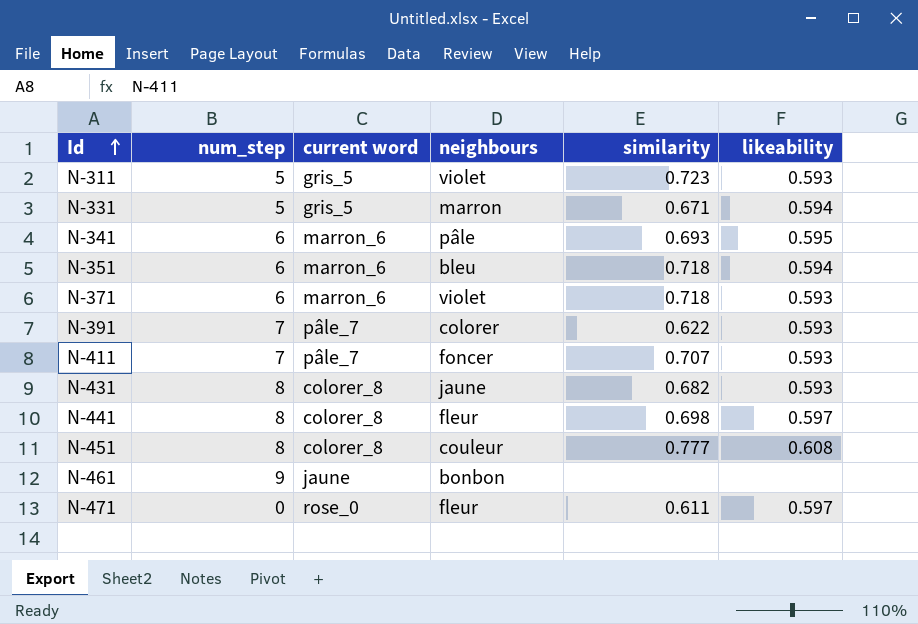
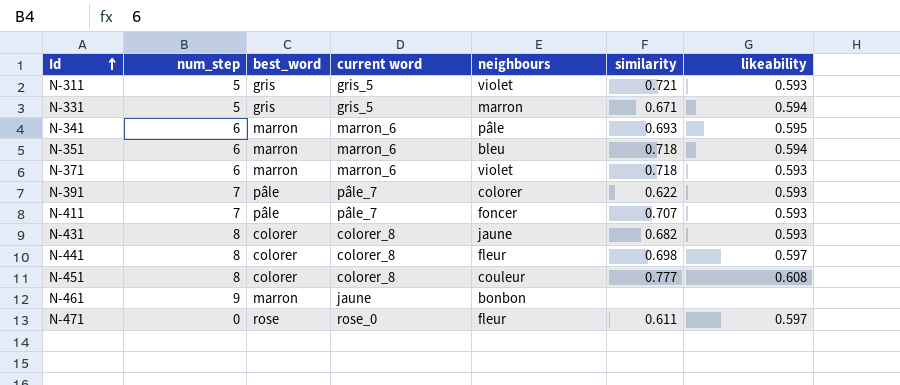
column best_word | position: none -> 3
N-311 | similarity: 0.723 -> 0.721

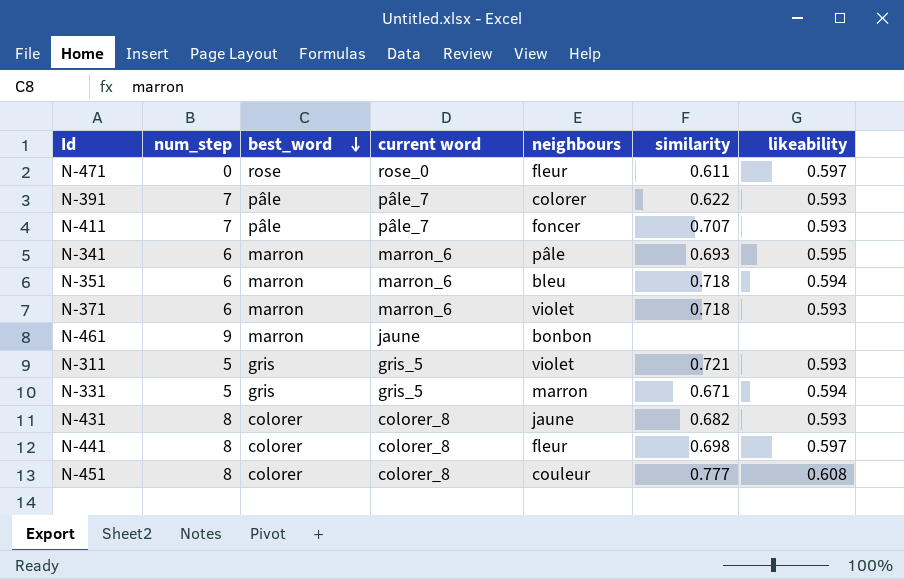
row order: Id ascending -> best_word descending

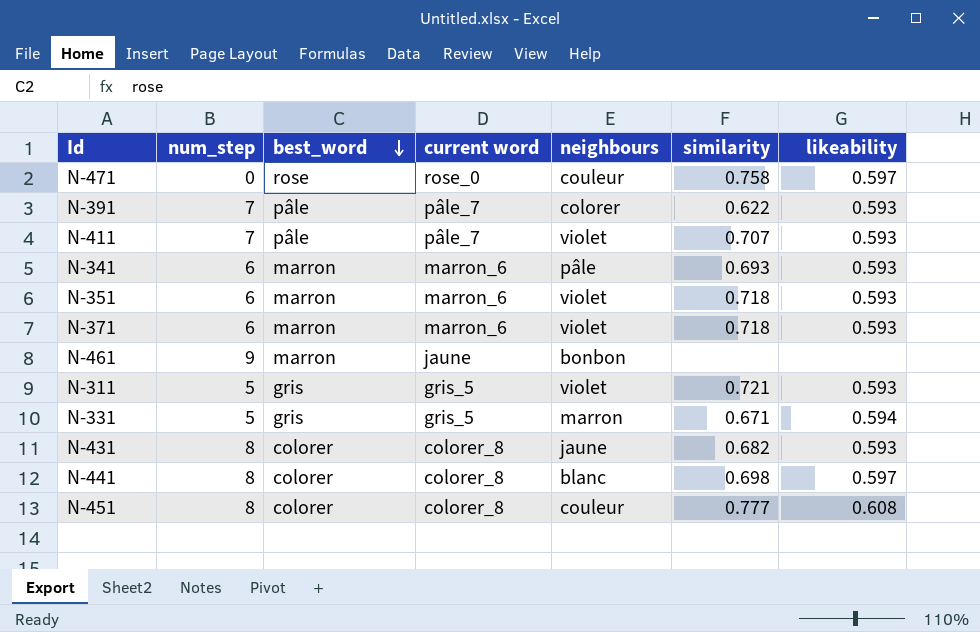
N-471 | neighbours: fleur -> couleur
N-471 | similarity: 0.611 -> 0.758
N-411 | neighbours: foncer -> violet
N-341 | likeability: 0.595 -> 0.593
N-351 | neighbours: bleu -> violet
N-351 | likeability: 0.594 -> 0.593
N-441 | neighbours: fleur -> blanc

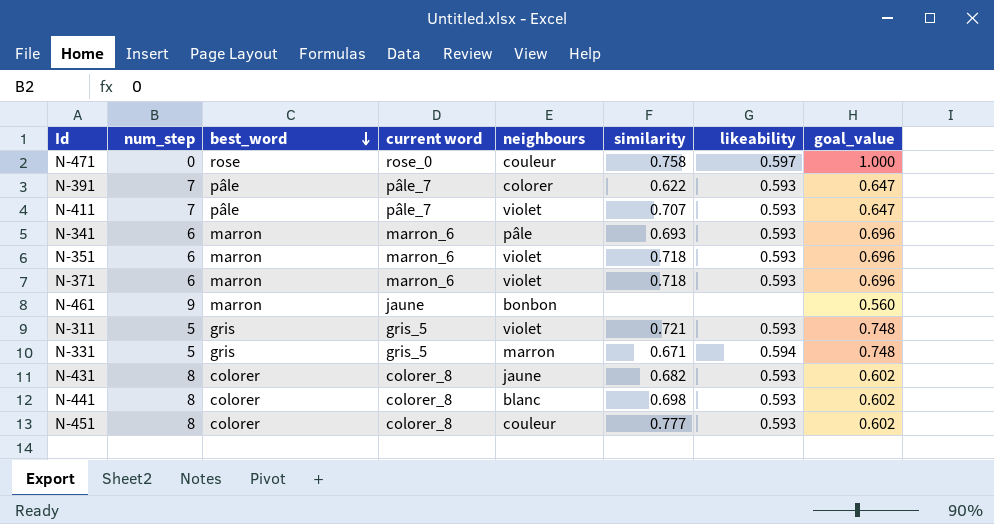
column goal_value | position: none -> 8
N-441 | likeability: 0.597 -> 0.593
N-451 | likeability: 0.608 -> 0.593

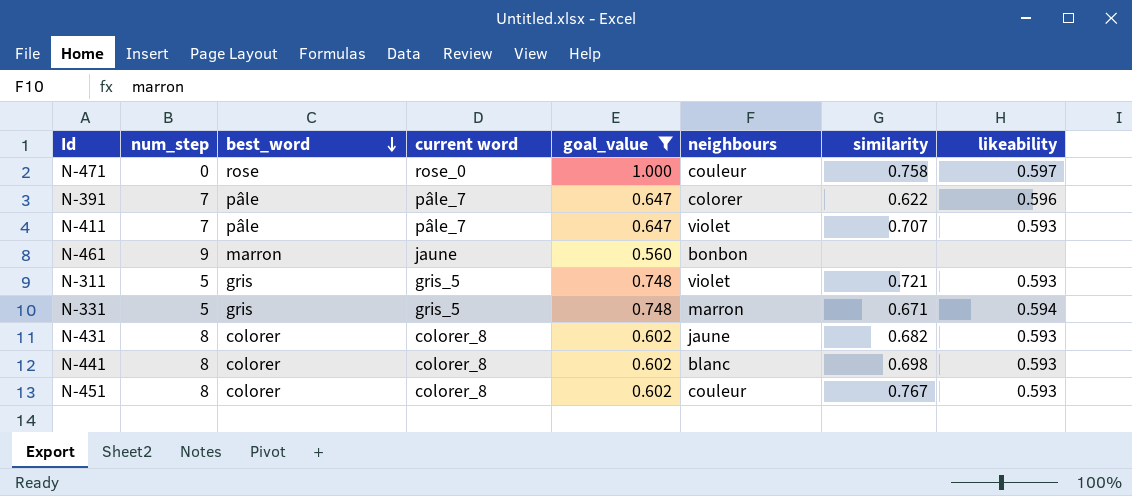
filter: none -> goal_value != 0.696
column goal_value | position: 8 -> 5
N-391 | likeability: 0.593 -> 0.596
N-451 | similarity: 0.777 -> 0.767

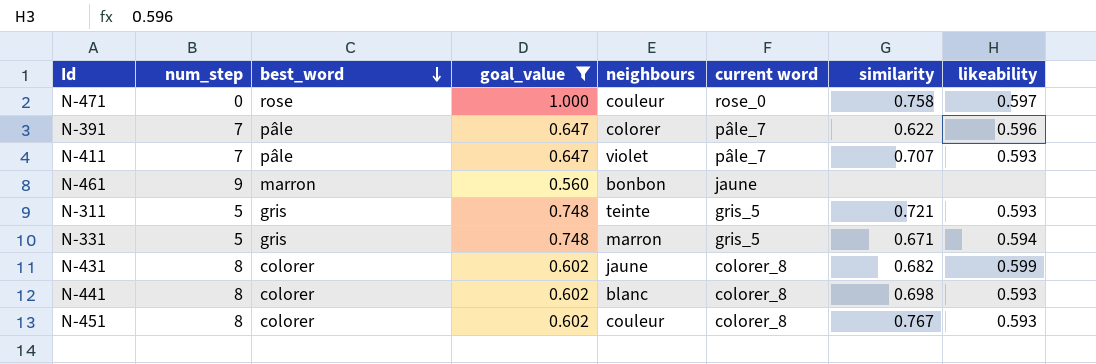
column current word | position: 4 -> 6
N-311 | neighbours: violet -> teinte
N-431 | likeability: 0.593 -> 0.599

